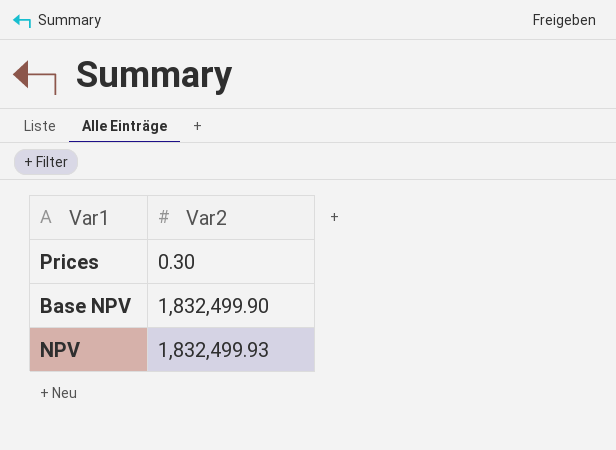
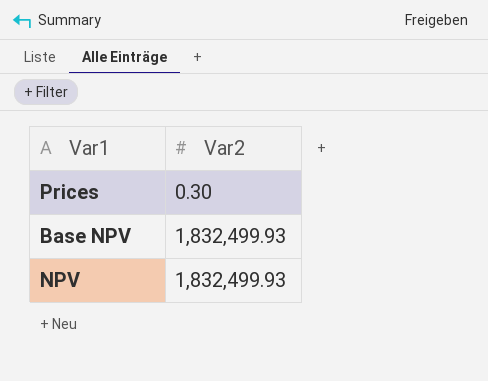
Base NPV | Var2: 1,832,499.90 -> 1,832,499.93

